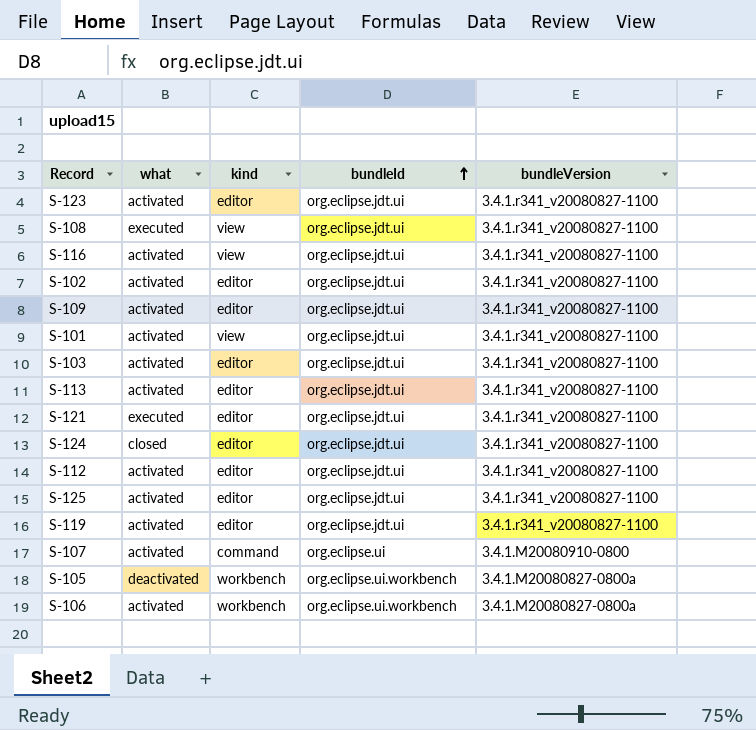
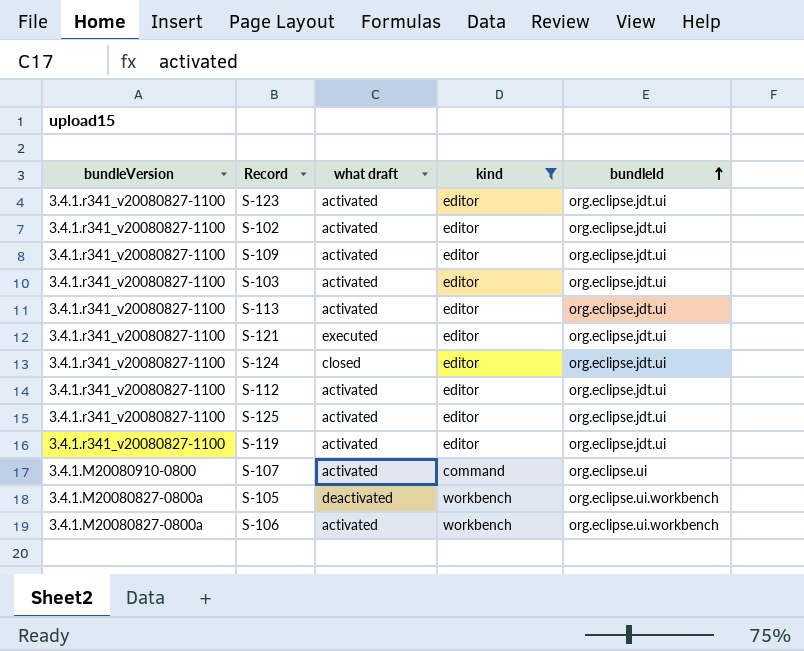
filter: none -> kind != view
column bundleVersion | position: 5 -> 1
column name: what -> what draft

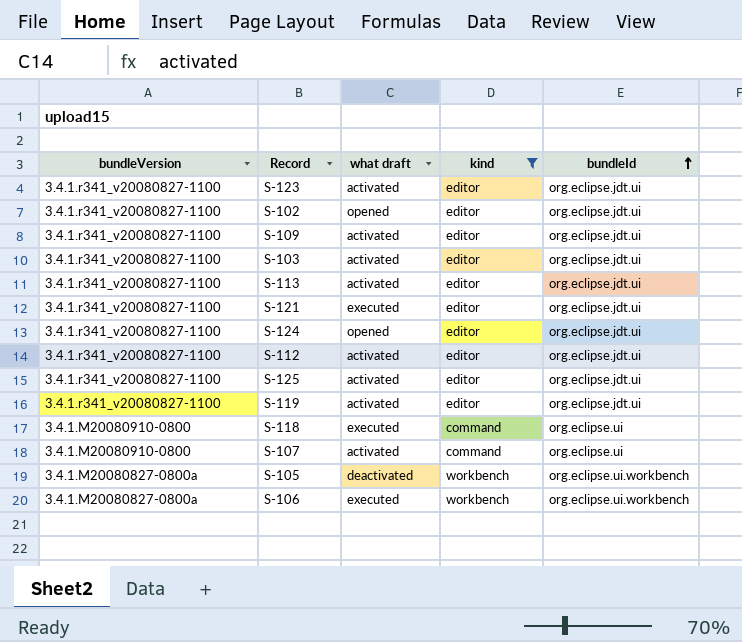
S-102 | what draft: activated -> opened
S-124 | what draft: closed -> opened
row S-118: none -> 3.4.1.M20080910-0800 | executed | command | org.eclipse.ui
S-106 | what draft: activated -> executed

